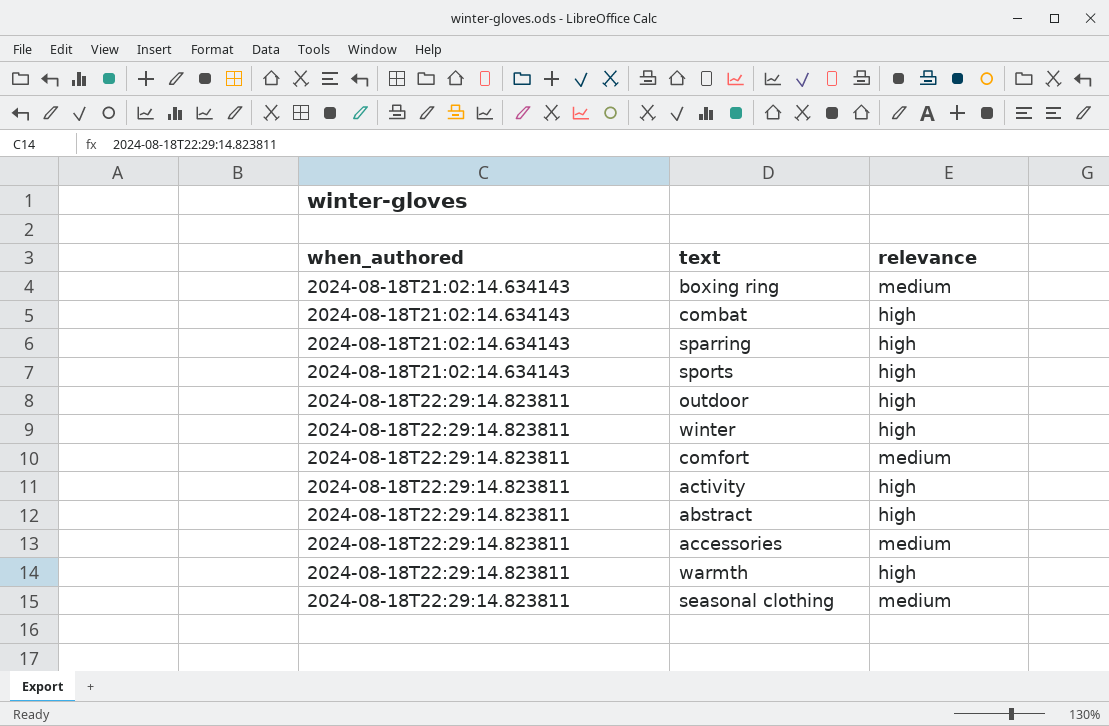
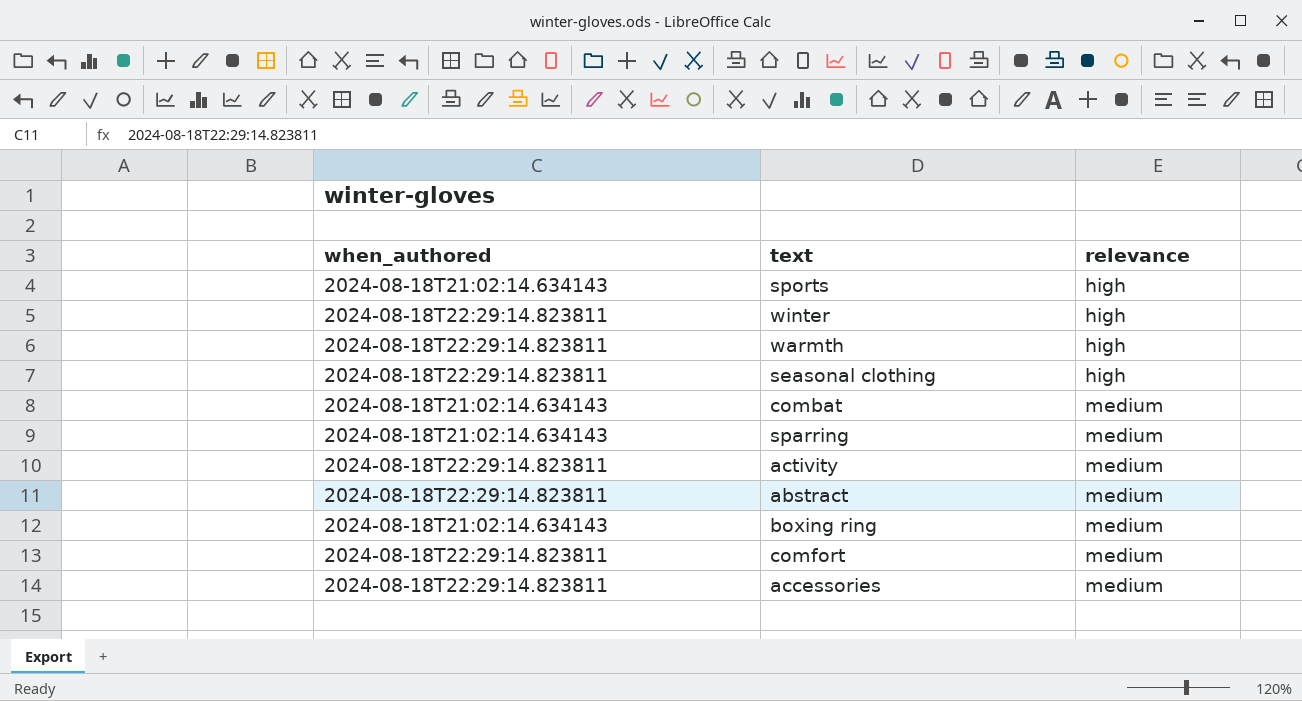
row order: when_authored ascending -> relevance ascending
row outdoor: 2024-08-18T22:29:14.823811 | high -> none
seasonal clothing | relevance: medium -> high
combat | relevance: high -> medium
sparring | relevance: high -> medium
activity | relevance: high -> medium
abstract | relevance: high -> medium

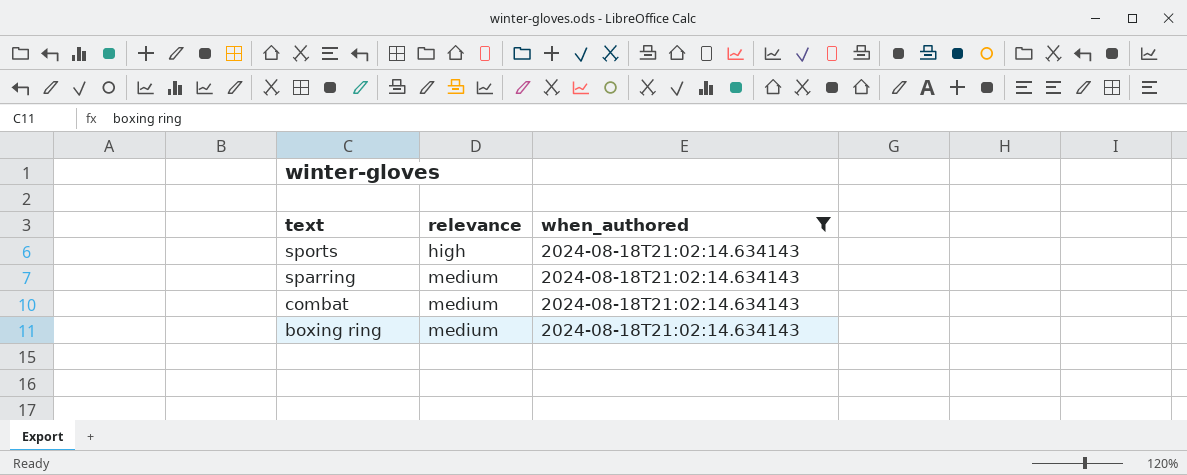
filter: none -> when_authored = 2024-08-18T21:02:14.634143
row order: relevance ascending -> text descending
column when_authored | position: 1 -> 3

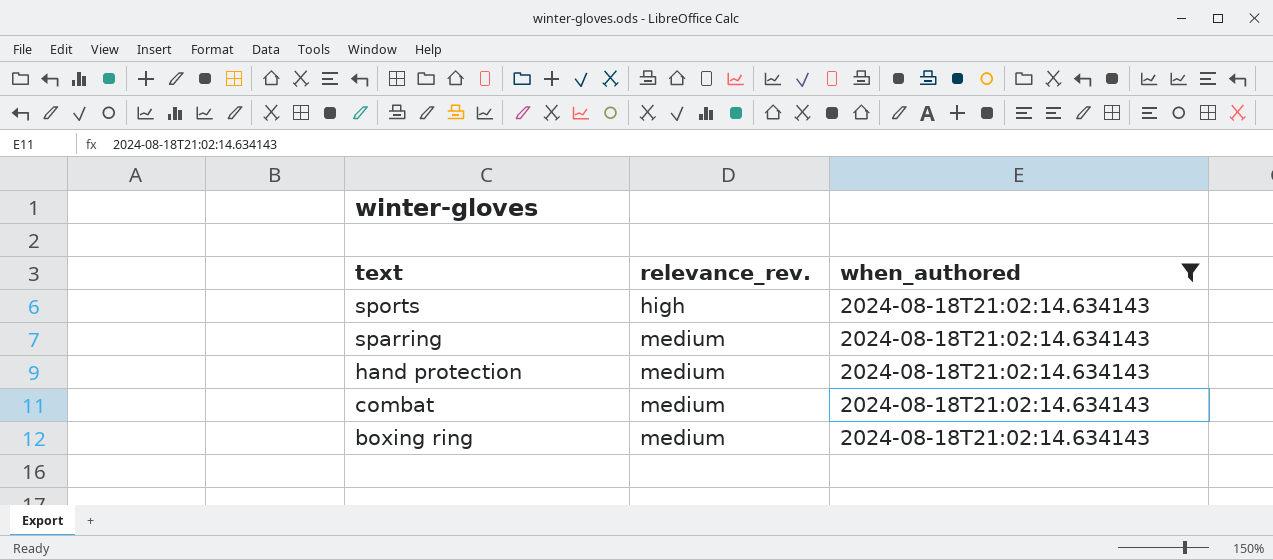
column name: relevance -> relevance_rev.
row hand protection: none -> medium | 2024-08-18T21:02:14.634143

